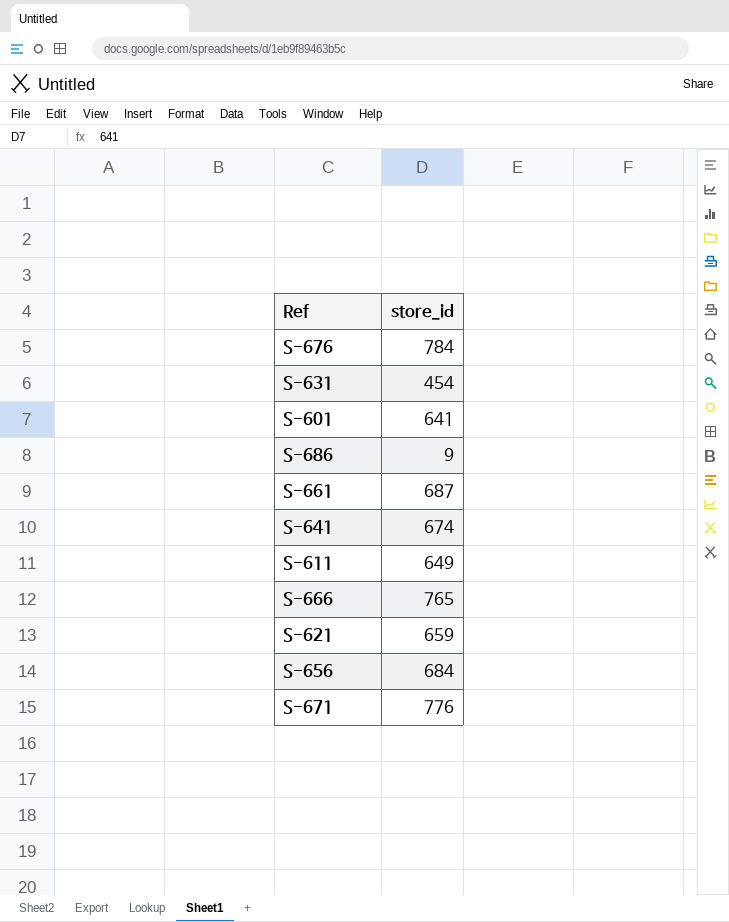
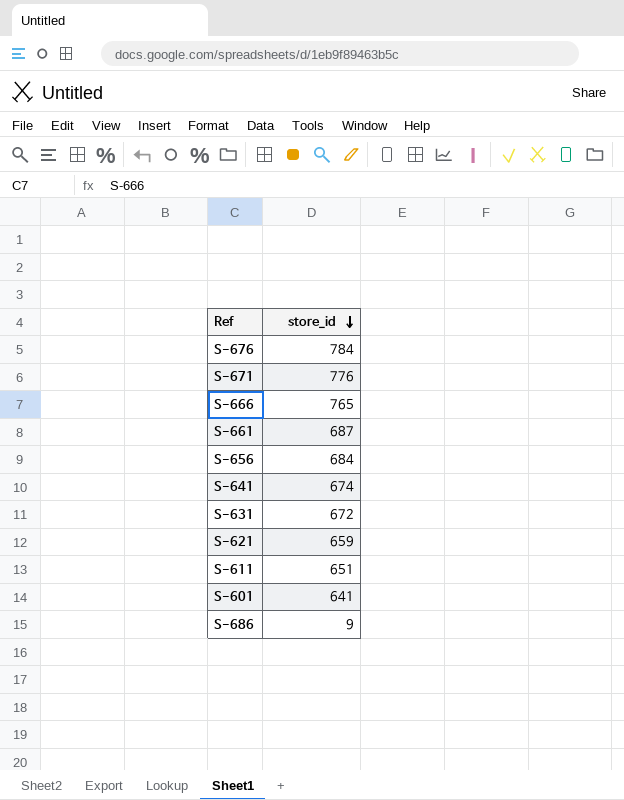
row order: none -> store_id descending
S-631 | store_id: 454 -> 672
S-611 | store_id: 649 -> 651

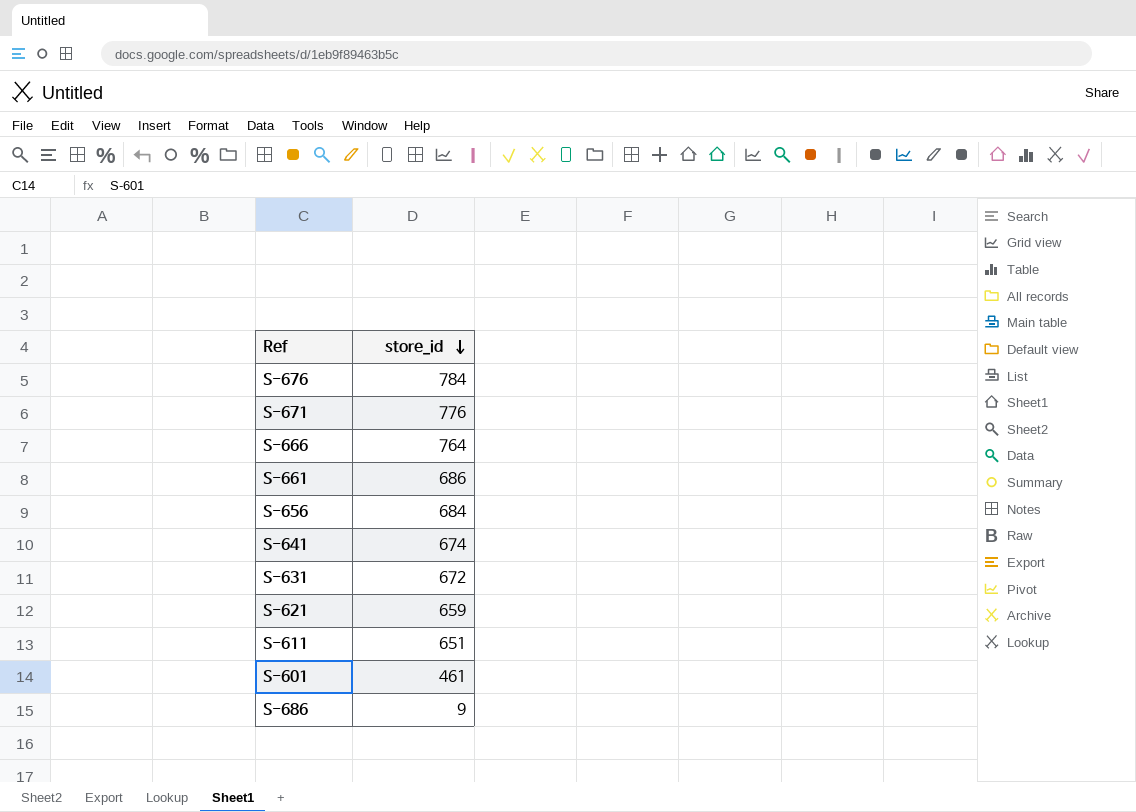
S-666 | store_id: 765 -> 764
S-661 | store_id: 687 -> 686
S-601 | store_id: 641 -> 461

